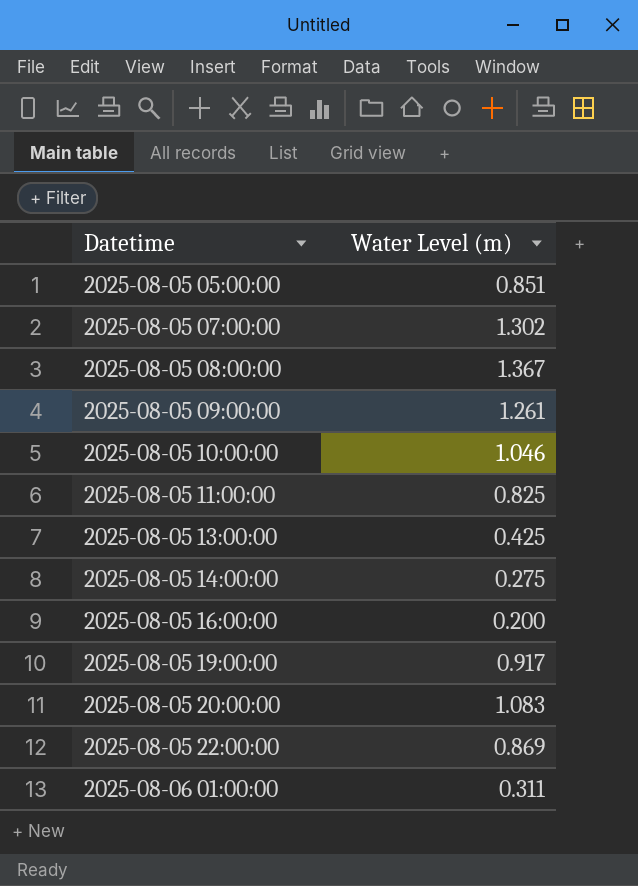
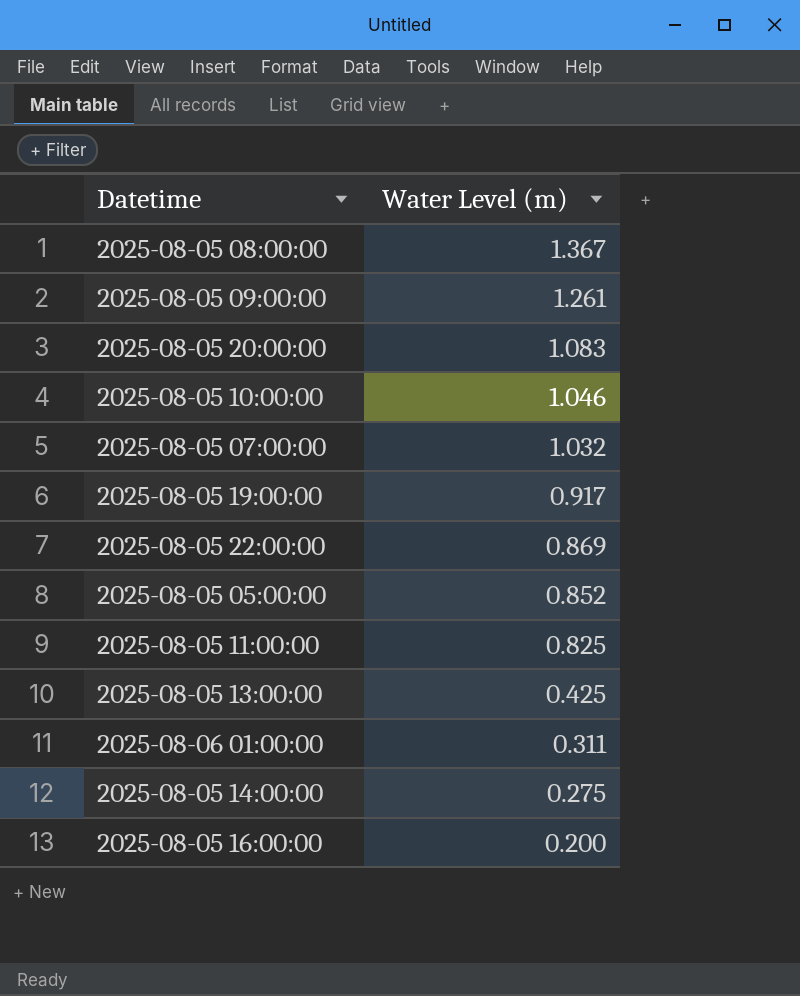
row order: Datetime ascending -> Water Level (m) descending
2025-08-05 07:00:00 | Water Level (m): 1.302 -> 1.032
2025-08-05 05:00:00 | Water Level (m): 0.851 -> 0.852

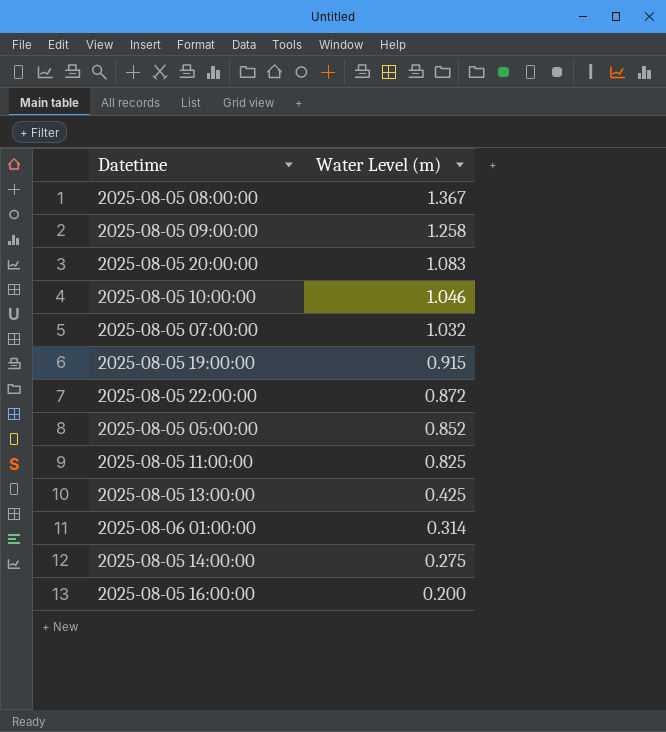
2025-08-05 09:00:00 | Water Level (m): 1.261 -> 1.258
2025-08-05 19:00:00 | Water Level (m): 0.917 -> 0.915
2025-08-05 22:00:00 | Water Level (m): 0.869 -> 0.872
2025-08-06 01:00:00 | Water Level (m): 0.311 -> 0.314

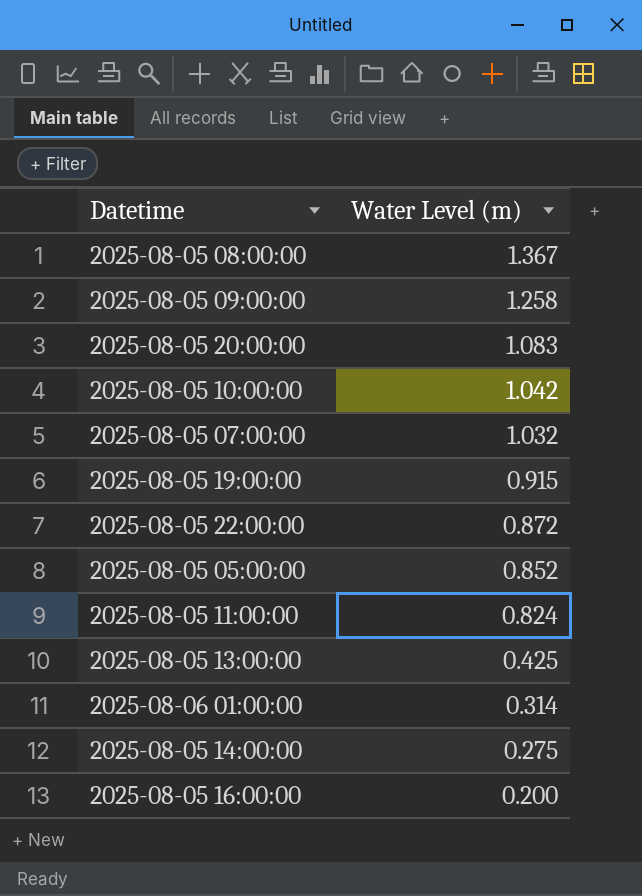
2025-08-05 10:00:00 | Water Level (m): 1.046 -> 1.042
2025-08-05 11:00:00 | Water Level (m): 0.825 -> 0.824

